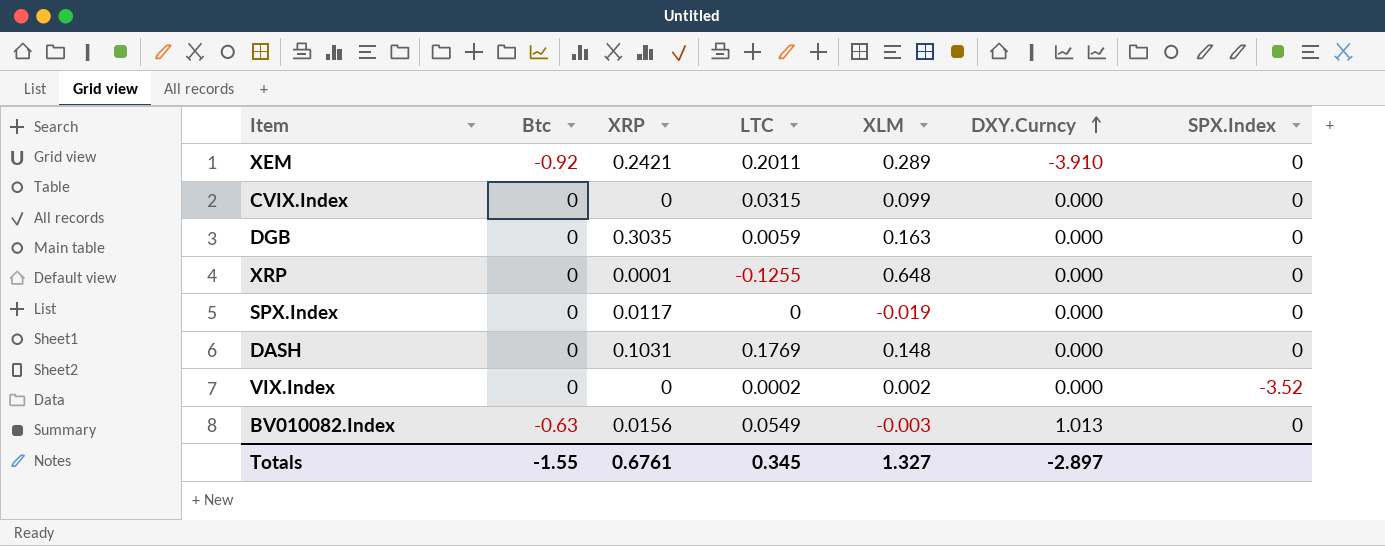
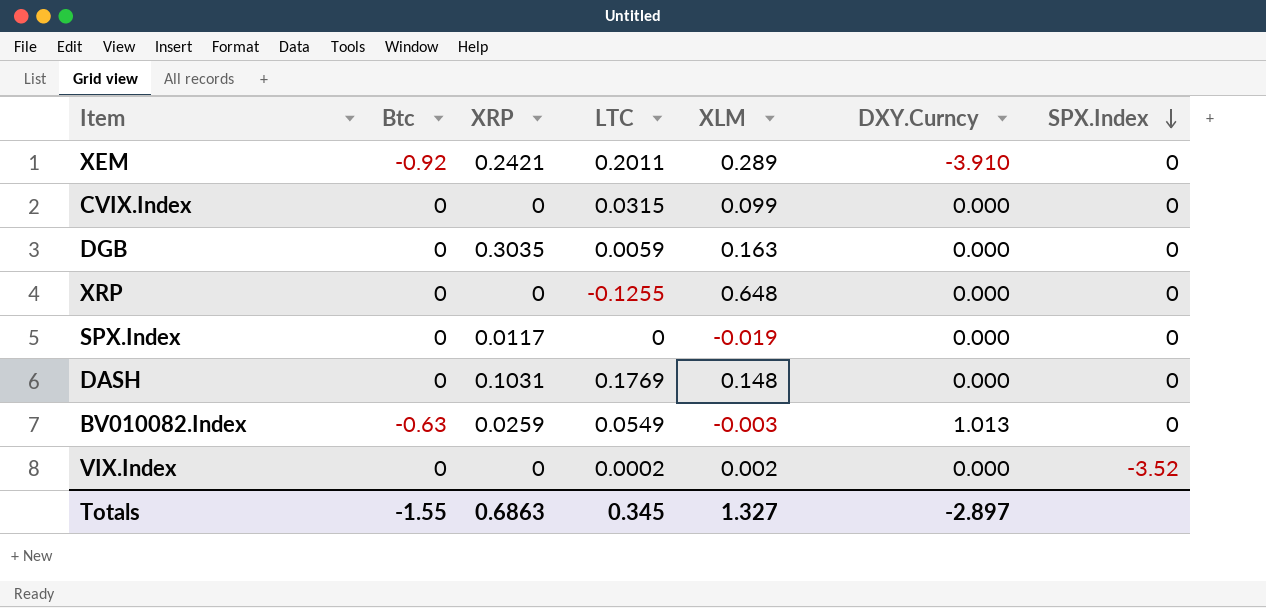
row order: DXY.Curncy ascending -> SPX.Index descending
XRP | XRP: 0.0001 -> 0
BV010082.Index | XRP: 0.0156 -> 0.0259
Totals | XRP: 0.6761 -> 0.6863

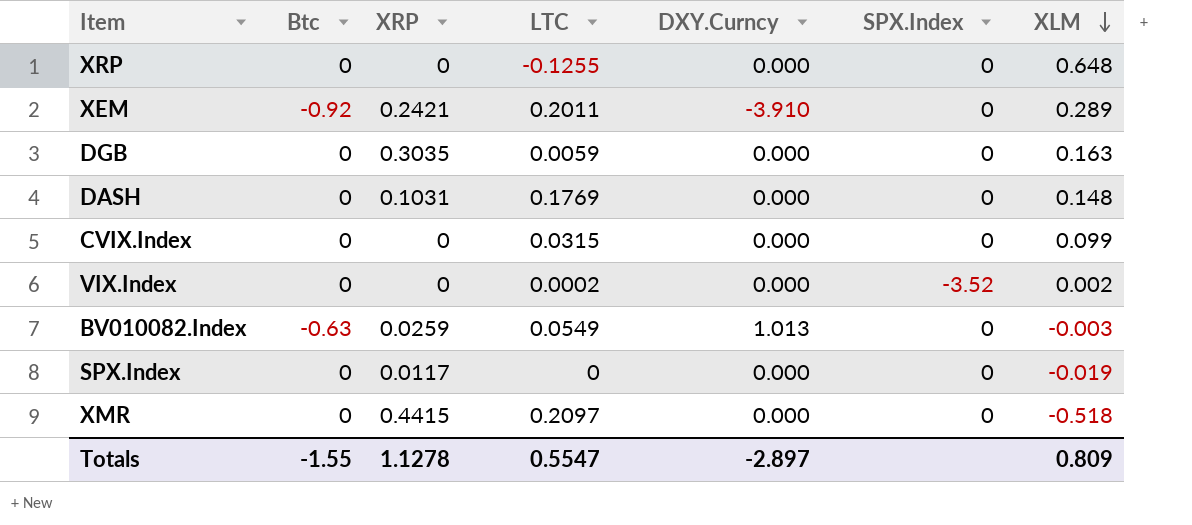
row order: SPX.Index descending -> XLM descending
column XLM | position: 5 -> 7
row XMR: none -> 0 | 0.4415 | 0.2097 | 0.000 | 0 | -0.518
Totals | XRP: 0.6863 -> 1.1278
Totals | LTC: 0.345 -> 0.5547
Totals | XLM: 1.327 -> 0.809

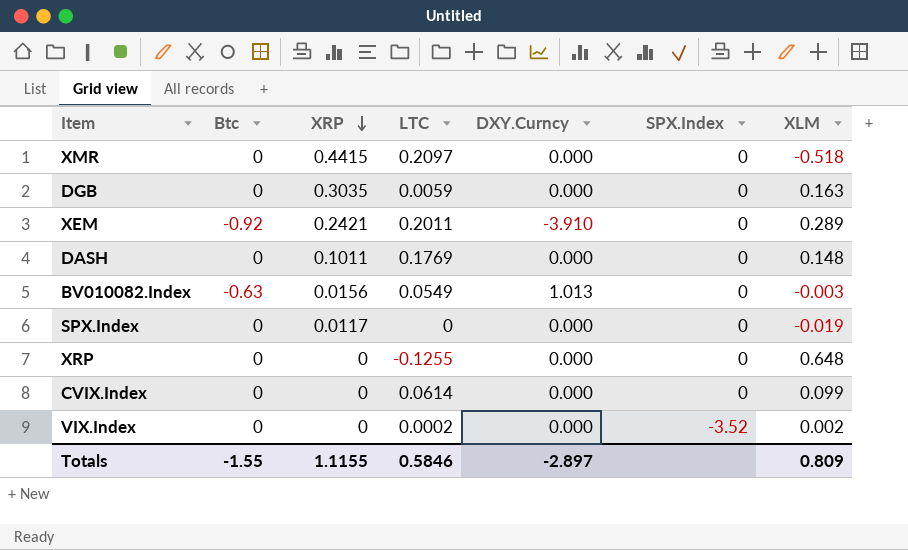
row order: XLM descending -> XRP descending
DASH | XRP: 0.1031 -> 0.1011
BV010082.Index | XRP: 0.0259 -> 0.0156
CVIX.Index | LTC: 0.0315 -> 0.0614
Totals | XRP: 1.1278 -> 1.1155
Totals | LTC: 0.5547 -> 0.5846

